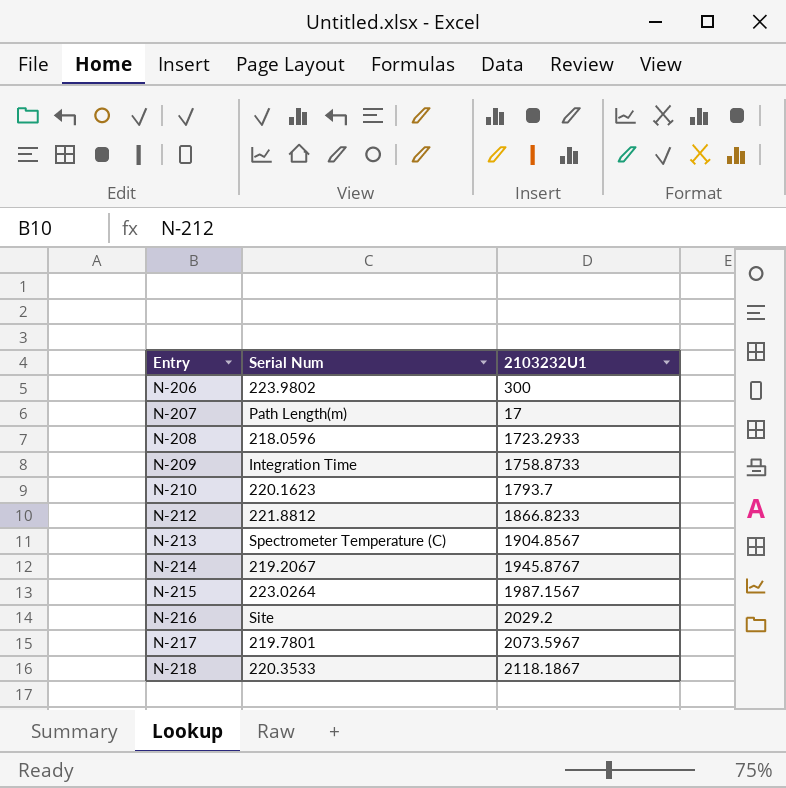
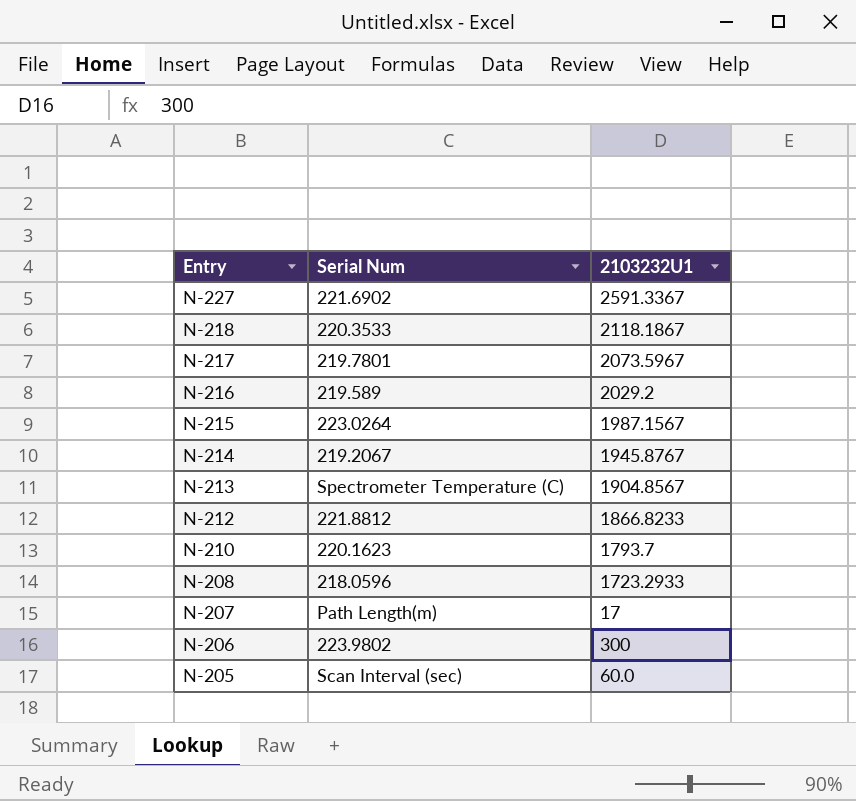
row order: Entry ascending -> Entry descending
row N-209: Integration Time | 1758.8733 -> none
row N-227: none -> 221.6902 | 2591.3367
N-216 | Serial Num: Site -> 219.589
row N-205: none -> Scan Interval (sec) | 60.0

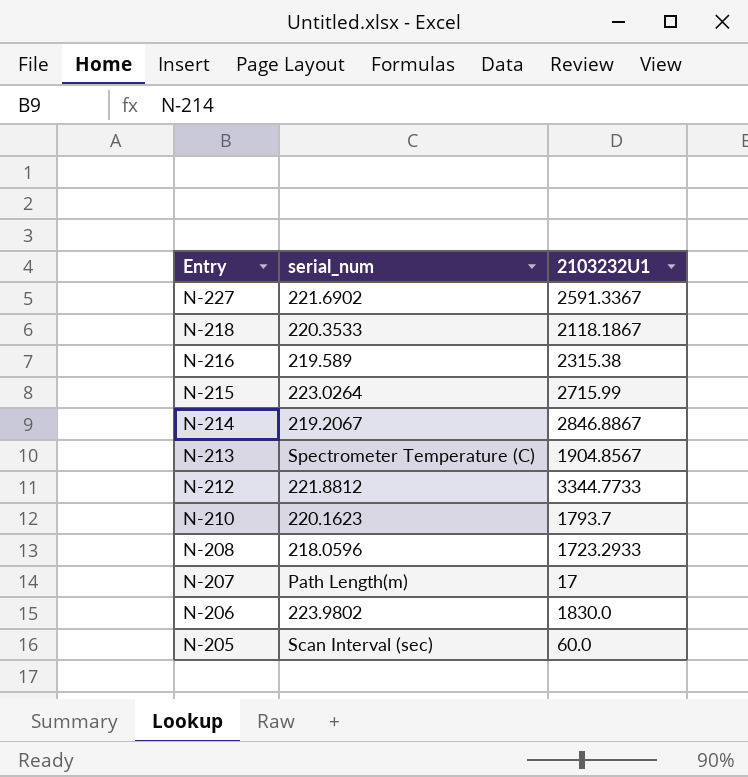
column name: Serial Num -> serial_num
row N-217: 219.7801 | 2073.5967 -> none
N-216 | 2103232U1: 2029.2 -> 2315.38
N-215 | 2103232U1: 1987.1567 -> 2715.99
N-214 | 2103232U1: 1945.8767 -> 2846.8867
N-212 | 2103232U1: 1866.8233 -> 3344.7733
N-206 | 2103232U1: 300 -> 1830.0

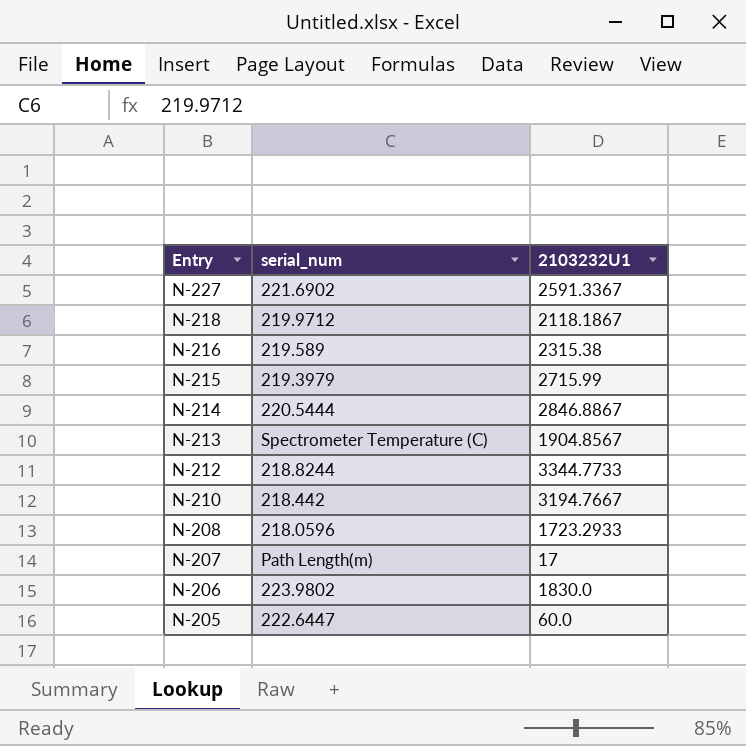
N-218 | serial_num: 220.3533 -> 219.9712
N-215 | serial_num: 223.0264 -> 219.3979
N-214 | serial_num: 219.2067 -> 220.5444
N-212 | serial_num: 221.8812 -> 218.8244
N-210 | serial_num: 220.1623 -> 218.442
N-210 | 2103232U1: 1793.7 -> 3194.7667
N-205 | serial_num: Scan Interval (sec) -> 222.6447

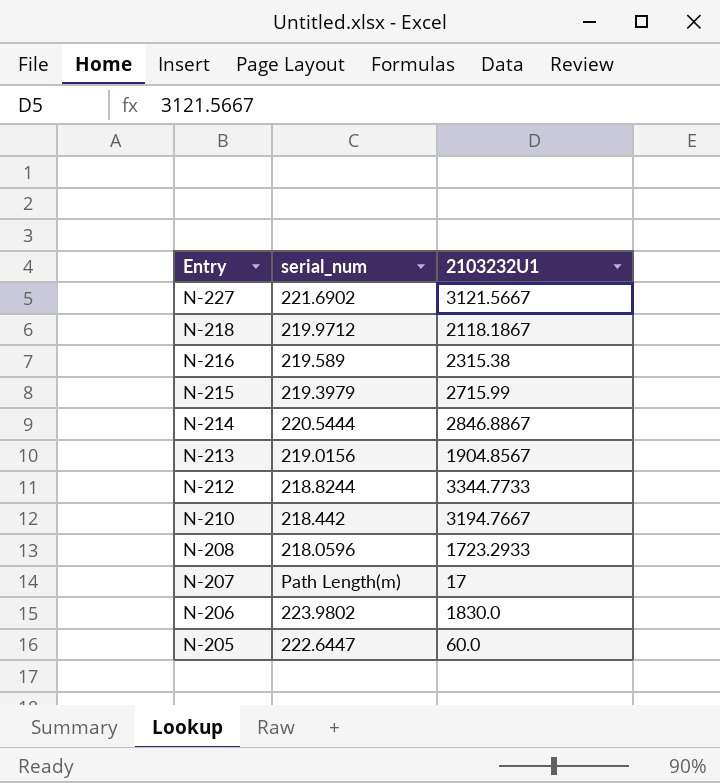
N-227 | 2103232U1: 2591.3367 -> 3121.5667
N-213 | serial_num: Spectrometer Temperature (C) -> 219.0156

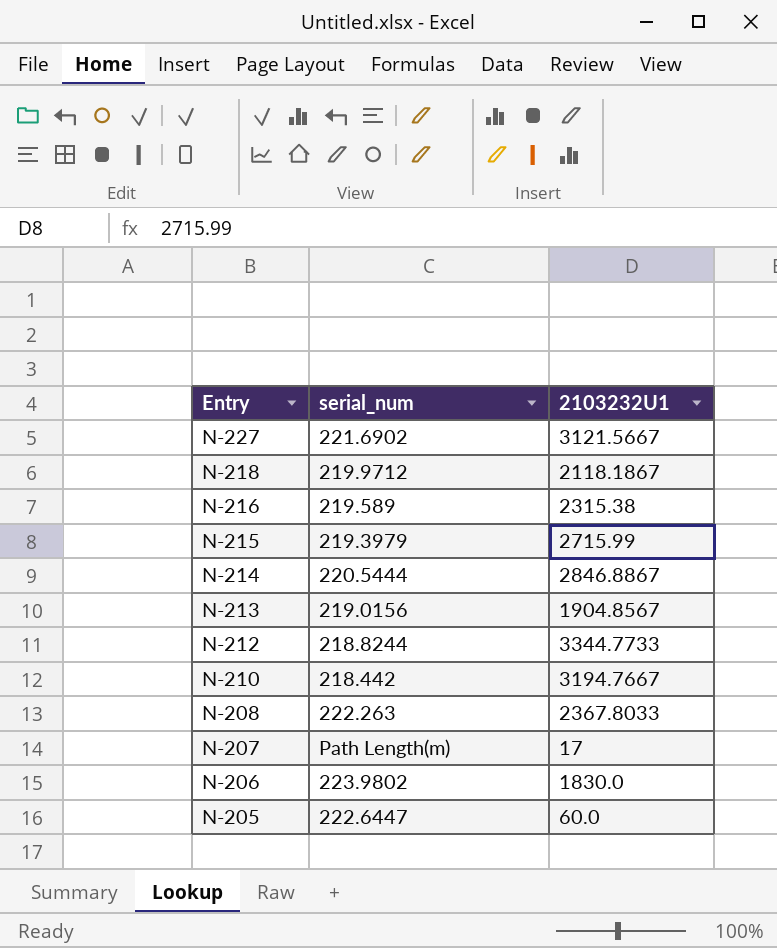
N-208 | serial_num: 218.0596 -> 222.263
N-208 | 2103232U1: 1723.2933 -> 2367.8033

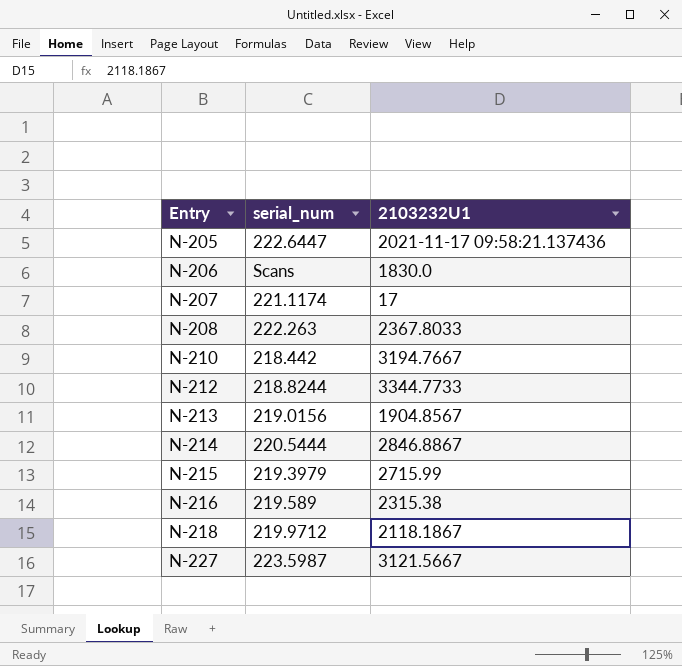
row order: Entry descending -> Entry ascending
N-205 | 2103232U1: 60.0 -> 2021-11-17 09:58:21.137436
N-206 | serial_num: 223.9802 -> Scans
N-207 | serial_num: Path Length(m) -> 221.1174
N-227 | serial_num: 221.6902 -> 223.5987

